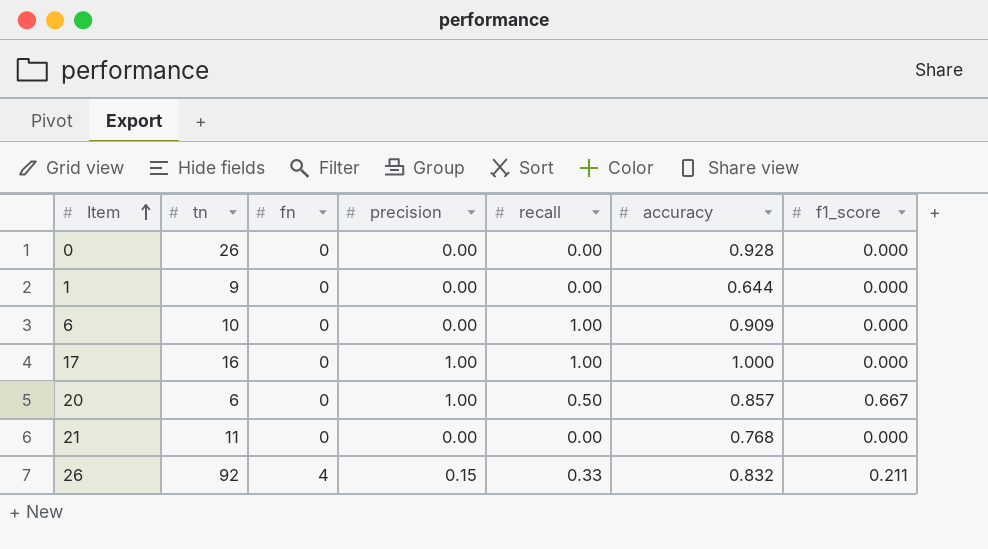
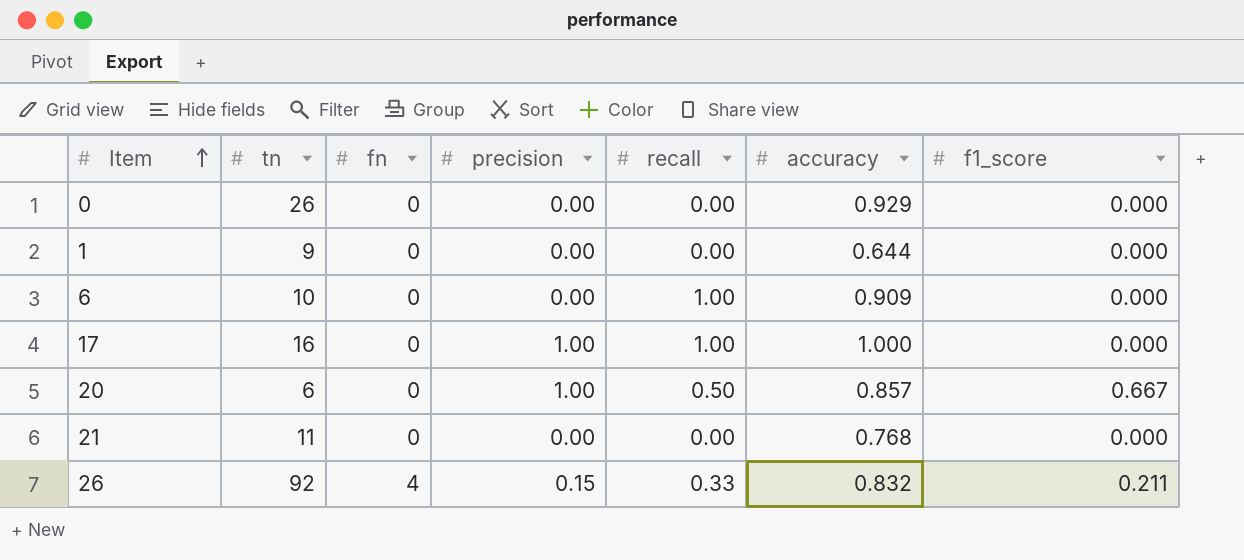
0 | accuracy: 0.928 -> 0.929

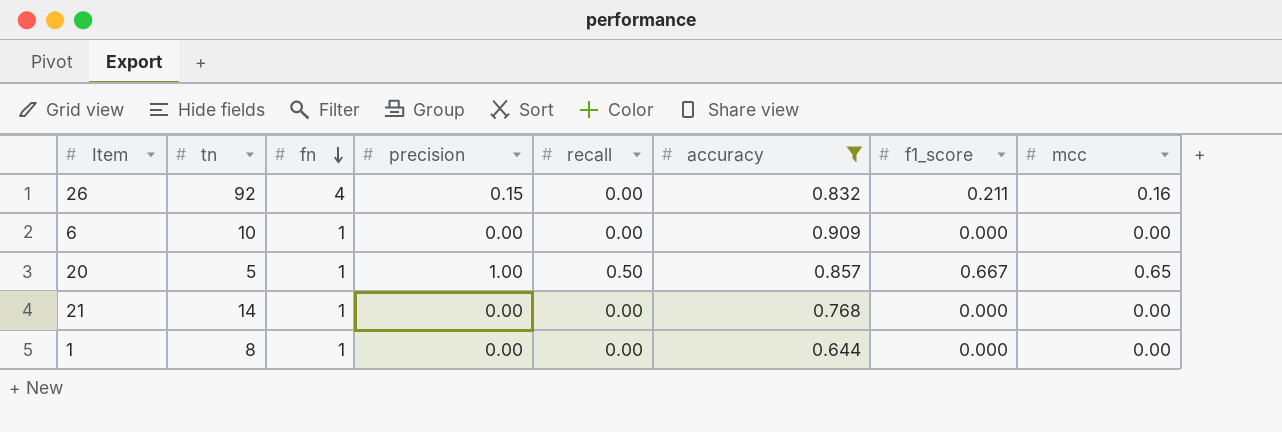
filter: none -> accuracy <= 0.909
row order: Item ascending -> fn descending
column mcc | position: none -> 8
26 | recall: 0.33 -> 0.00
6 | fn: 0 -> 1
6 | recall: 1.00 -> 0.00
20 | tn: 6 -> 5
20 | fn: 0 -> 1
21 | tn: 11 -> 14
21 | fn: 0 -> 1
1 | tn: 9 -> 8
1 | fn: 0 -> 1

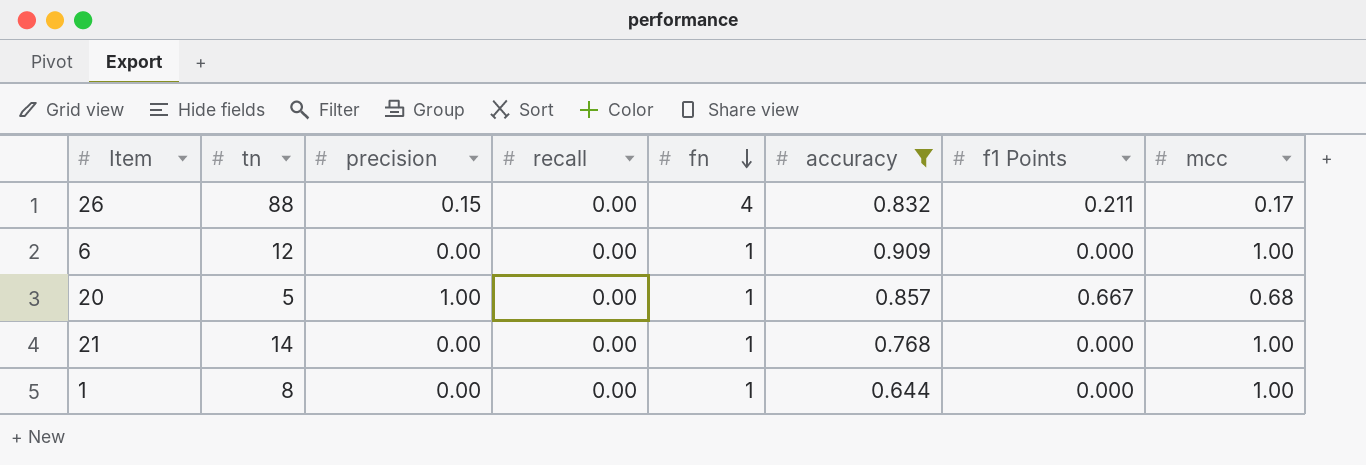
column fn | position: 3 -> 5
column name: f1_score -> f1 Points
26 | tn: 92 -> 88
26 | mcc: 0.16 -> 0.17
6 | tn: 10 -> 12
6 | mcc: 0.00 -> 1.00
20 | recall: 0.50 -> 0.00
20 | mcc: 0.65 -> 0.68
21 | mcc: 0.00 -> 1.00
1 | mcc: 0.00 -> 1.00

